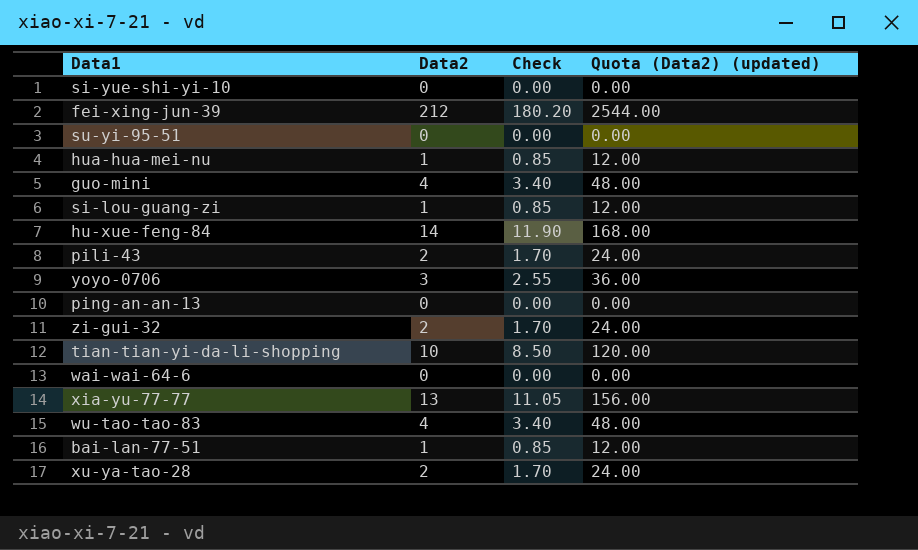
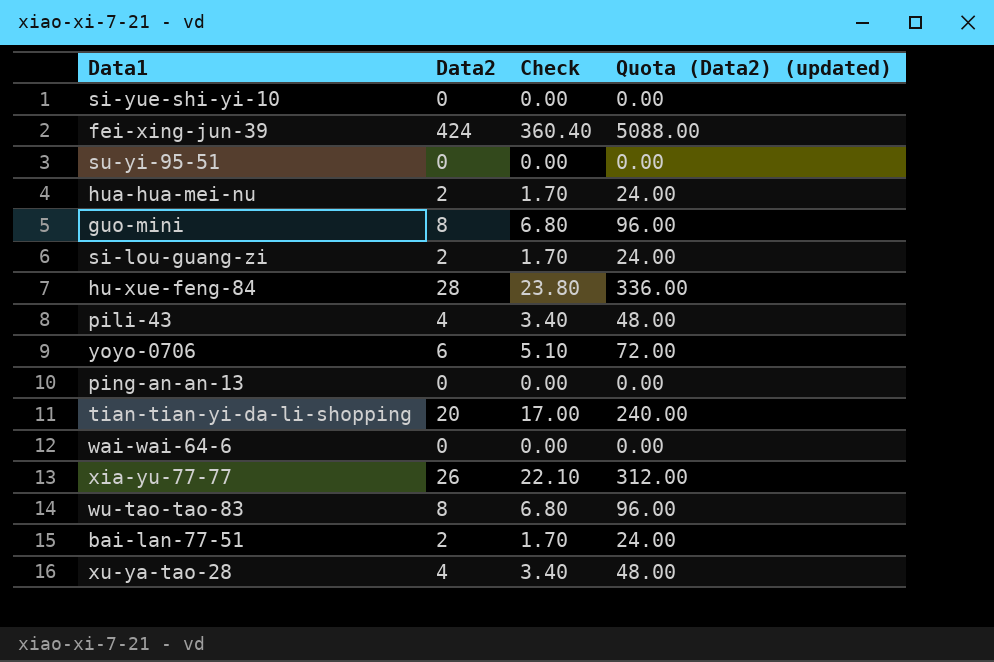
row zi-gui-32: 2 | 1.70 | 24.00 -> none
fei-xing-jun-39 | Data2: 212 -> 424
fei-xing-jun-39 | Check: 180.20 -> 360.40
fei-xing-jun-39 | Quota (Data2) (updated): 2544.00 -> 5088.00
hua-hua-mei-nu | Data2: 1 -> 2
hua-hua-mei-nu | Check: 0.85 -> 1.70
hua-hua-mei-nu | Quota (Data2) (updated): 12.00 -> 24.00
guo-mini | Data2: 4 -> 8
guo-mini | Check: 3.40 -> 6.80
guo-mini | Quota (Data2) (updated): 48.00 -> 96.00
si-lou-guang-zi | Data2: 1 -> 2
si-lou-guang-zi | Check: 0.85 -> 1.70
si-lou-guang-zi | Quota (Data2) (updated): 12.00 -> 24.00
hu-xue-feng-84 | Data2: 14 -> 28
hu-xue-feng-84 | Check: 11.90 -> 23.80
hu-xue-feng-84 | Quota (Data2) (updated): 168.00 -> 336.00
pili-43 | Data2: 2 -> 4
pili-43 | Check: 1.70 -> 3.40
pili-43 | Quota (Data2) (updated): 24.00 -> 48.00
yoyo-0706 | Data2: 3 -> 6
yoyo-0706 | Check: 2.55 -> 5.10
yoyo-0706 | Quota (Data2) (updated): 36.00 -> 72.00
tian-tian-yi-da-li-shopping | Data2: 10 -> 20
tian-tian-yi-da-li-shopping | Check: 8.50 -> 17.00
tian-tian-yi-da-li-shopping | Quota (Data2) (updated): 120.00 -> 240.00
xia-yu-77-77 | Data2: 13 -> 26
xia-yu-77-77 | Check: 11.05 -> 22.10
xia-yu-77-77 | Quota (Data2) (updated): 156.00 -> 312.00
wu-tao-tao-83 | Data2: 4 -> 8
wu-tao-tao-83 | Check: 3.40 -> 6.80
wu-tao-tao-83 | Quota (Data2) (updated): 48.00 -> 96.00
bai-lan-77-51 | Data2: 1 -> 2
bai-lan-77-51 | Check: 0.85 -> 1.70
bai-lan-77-51 | Quota (Data2) (updated): 12.00 -> 24.00
xu-ya-tao-28 | Data2: 2 -> 4
xu-ya-tao-28 | Check: 1.70 -> 3.40
xu-ya-tao-28 | Quota (Data2) (updated): 24.00 -> 48.00

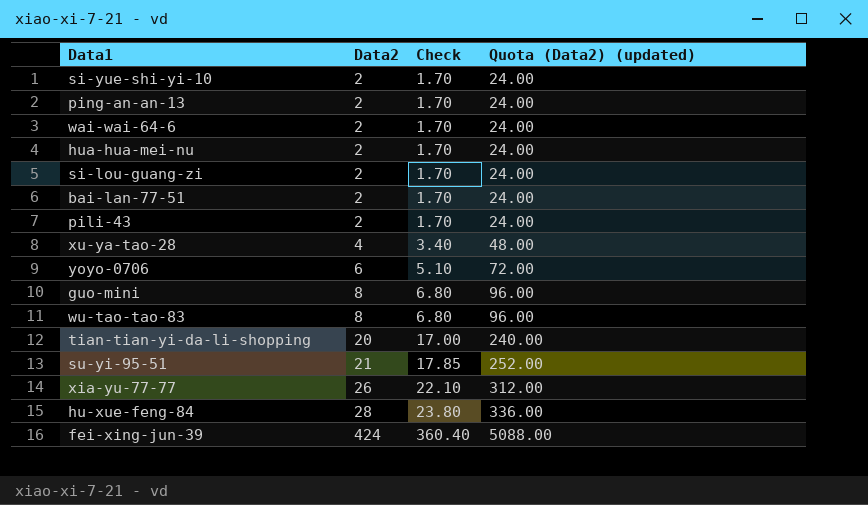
row order: none -> Data2 ascending
si-yue-shi-yi-10 | Data2: 0 -> 2
si-yue-shi-yi-10 | Check: 0.00 -> 1.70
si-yue-shi-yi-10 | Quota (Data2) (updated): 0.00 -> 24.00
ping-an-an-13 | Data2: 0 -> 2
ping-an-an-13 | Check: 0.00 -> 1.70
ping-an-an-13 | Quota (Data2) (updated): 0.00 -> 24.00
wai-wai-64-6 | Data2: 0 -> 2
wai-wai-64-6 | Check: 0.00 -> 1.70
wai-wai-64-6 | Quota (Data2) (updated): 0.00 -> 24.00
pili-43 | Data2: 4 -> 2
pili-43 | Check: 3.40 -> 1.70
pili-43 | Quota (Data2) (updated): 48.00 -> 24.00
su-yi-95-51 | Data2: 0 -> 21
su-yi-95-51 | Check: 0.00 -> 17.85
su-yi-95-51 | Quota (Data2) (updated): 0.00 -> 252.00

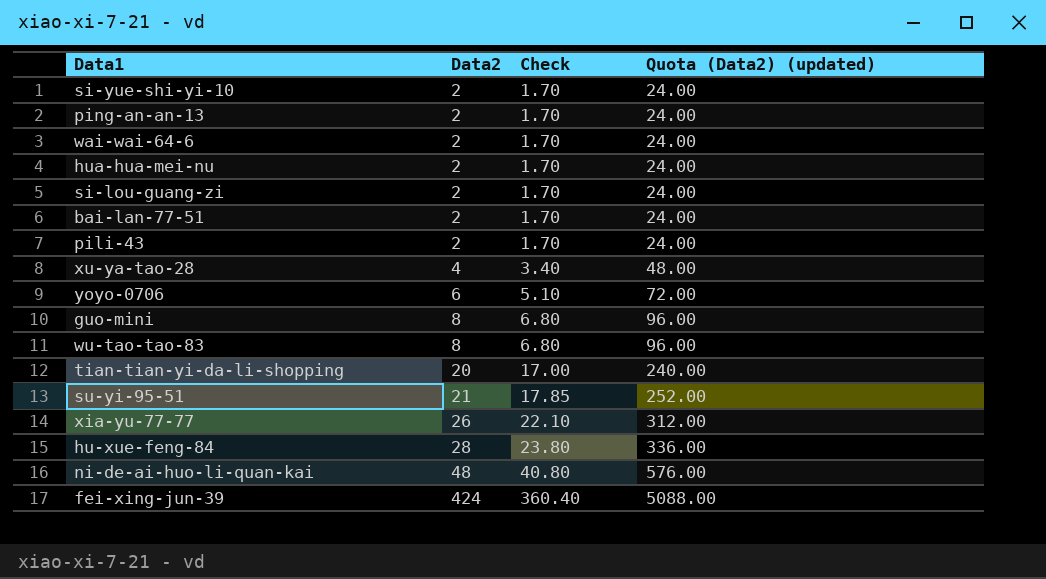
row ni-de-ai-huo-li-quan-kai: none -> 48 | 40.80 | 576.00

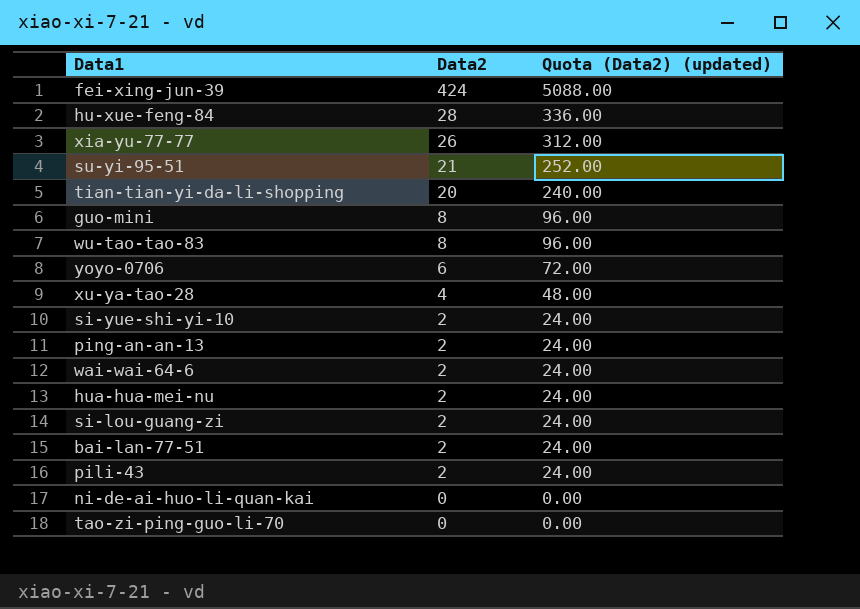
row order: Data2 ascending -> Data2 descending
column Check | formula: [Data2] * 0.85 -> none
ni-de-ai-huo-li-quan-kai | Data2: 48 -> 0
ni-de-ai-huo-li-quan-kai | Quota (Data2) (updated): 576.00 -> 0.00
row tao-zi-ping-guo-li-70: none -> 0 | 0.00

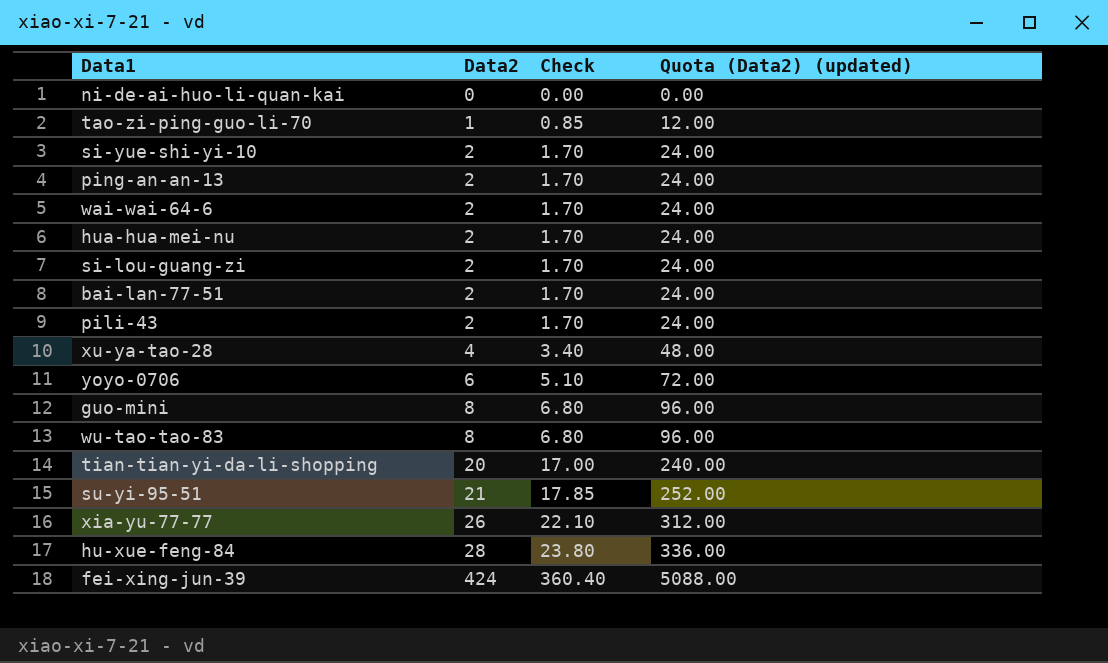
row order: Data2 descending -> Data2 ascending
column Check | formula: none -> [Data2] * 0.85
tao-zi-ping-guo-li-70 | Data2: 0 -> 1
tao-zi-ping-guo-li-70 | Quota (Data2) (updated): 0.00 -> 12.00

